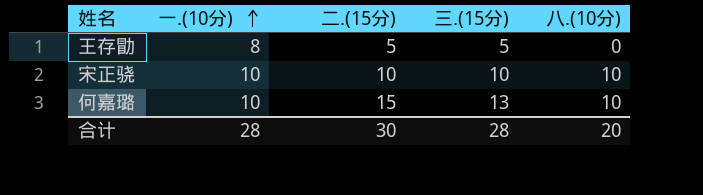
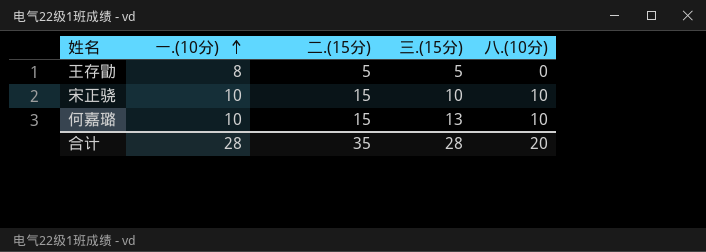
宋正骁 | 二.(15分): 10 -> 15
合计 | 二.(15分): 30 -> 35

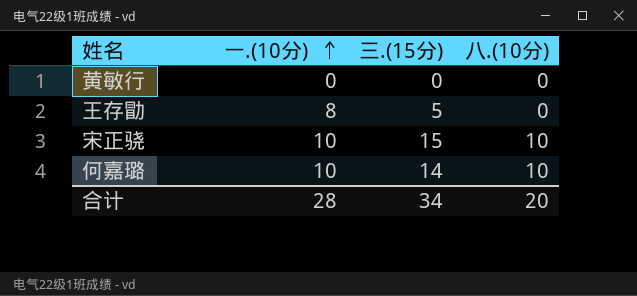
column 二.(15分) | position: 3 -> none
row 黄敏行: none -> 0 | 0 | 0
宋正骁 | 三.(15分): 10 -> 15
何嘉璐 | 三.(15分): 13 -> 14
合计 | 三.(15分): 28 -> 34

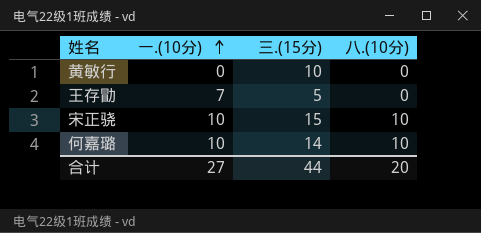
黄敏行 | 三.(15分): 0 -> 10
王存勖 | 一.(10分): 8 -> 7
合计 | 一.(10分): 28 -> 27
合计 | 三.(15分): 34 -> 44

